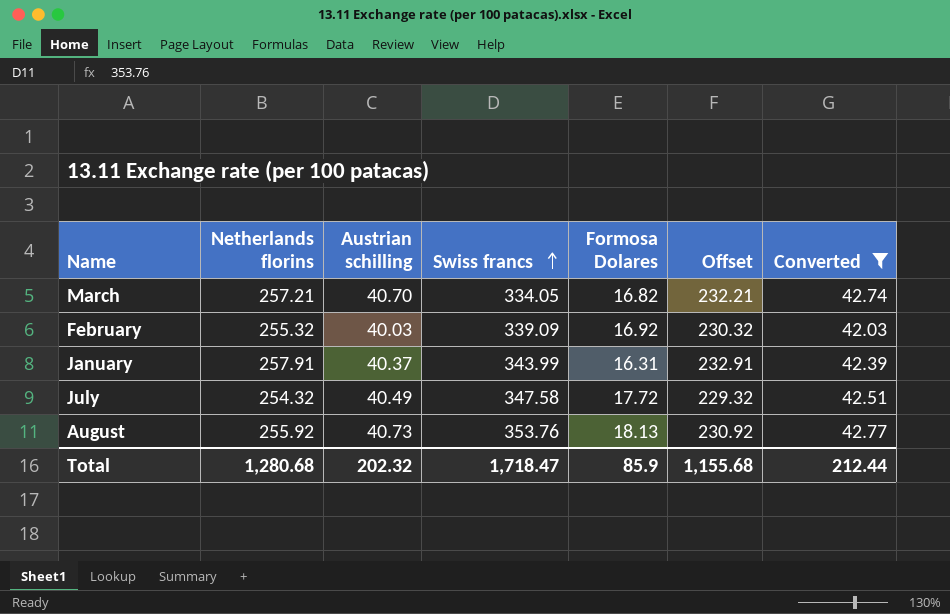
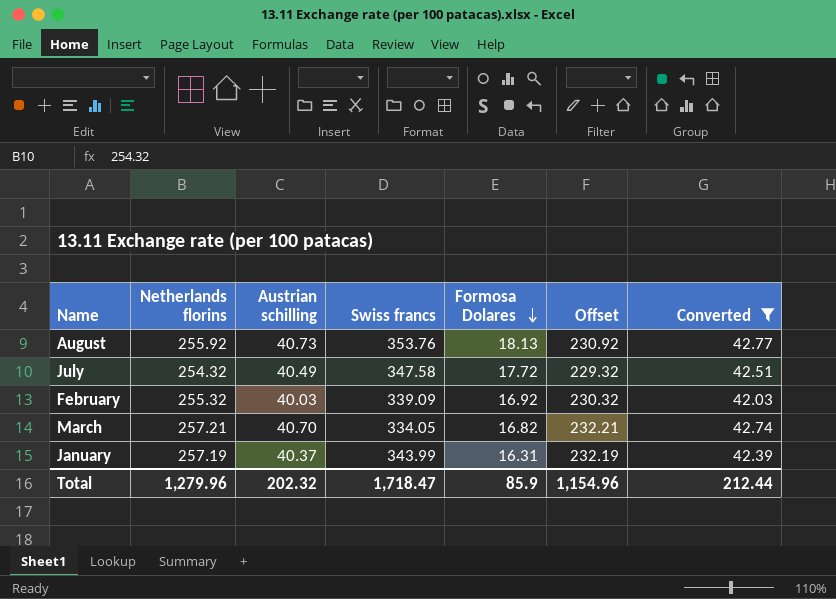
row order: Swiss francs ascending -> Formosa Dolares descending
January | Netherlands florins: 257.91 -> 257.19
January | Offset: 232.91 -> 232.19
Total | Netherlands florins: 1,280.68 -> 1,279.96
Total | Offset: 1,155.68 -> 1,154.96

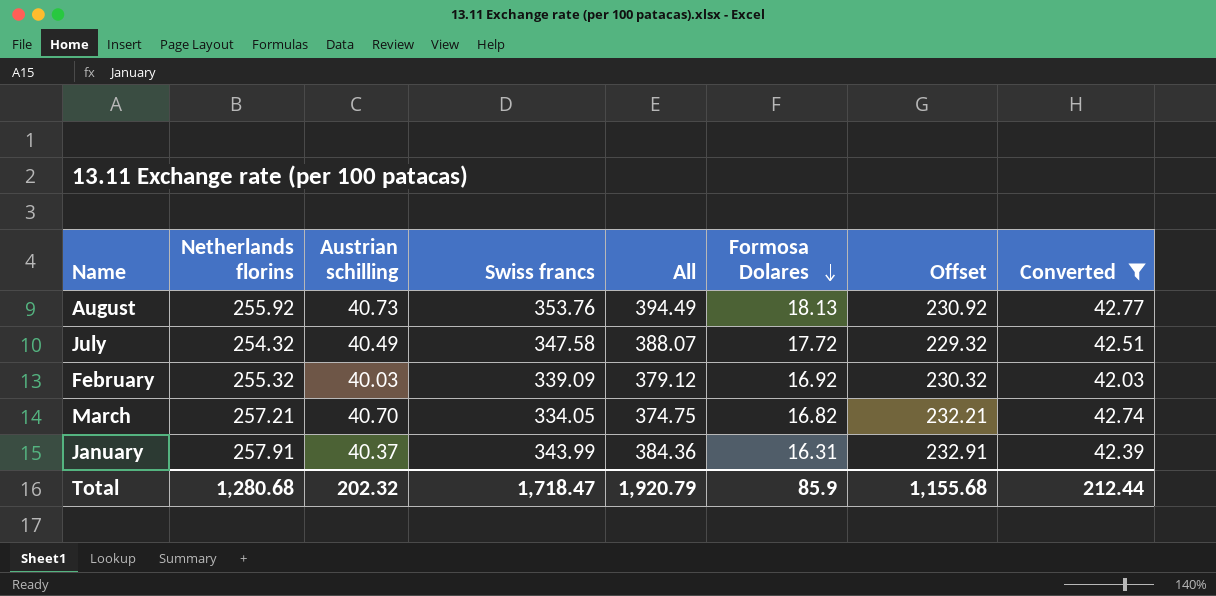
column All | formula: none -> [Austrian schilling] + [Swiss francs]
January | Netherlands florins: 257.19 -> 257.91
January | Offset: 232.19 -> 232.91
Total | Netherlands florins: 1,279.96 -> 1,280.68
Total | Offset: 1,154.96 -> 1,155.68

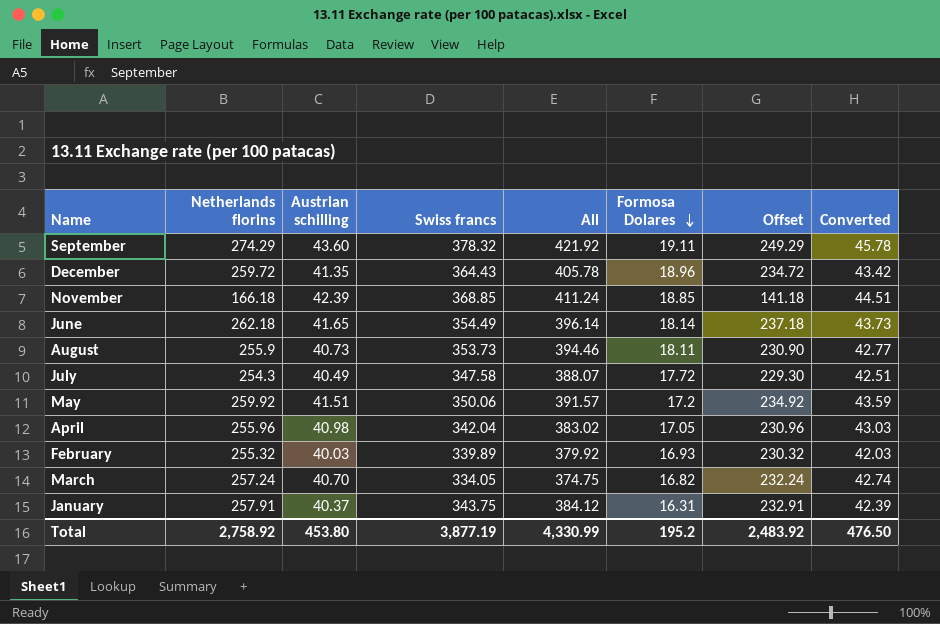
filter: Converted <= 42.77 -> none
August | Netherlands florins: 255.92 -> 255.9
August | Swiss francs: 353.76 -> 353.73
August | All: 394.49 -> 394.46
August | Formosa Dolares: 18.13 -> 18.11
August | Offset: 230.92 -> 230.90
July | Netherlands florins: 254.32 -> 254.3
July | Offset: 229.32 -> 229.30
February | Swiss francs: 339.09 -> 339.89
February | All: 379.12 -> 379.92
February | Formosa Dolares: 16.92 -> 16.93
March | Netherlands florins: 257.21 -> 257.24
March | Offset: 232.21 -> 232.24
January | Swiss francs: 343.99 -> 343.75
January | All: 384.36 -> 384.12
Total | Netherlands florins: 1,280.68 -> 2,758.92
Total | Austrian schilling: 202.32 -> 453.80
Total | Swiss francs: 1,718.47 -> 3,877.19
Total | All: 1,920.79 -> 4,330.99
Total | Formosa Dolares: 85.9 -> 195.2
Total | Offset: 1,155.68 -> 2,483.92
Total | Converted: 212.44 -> 476.50

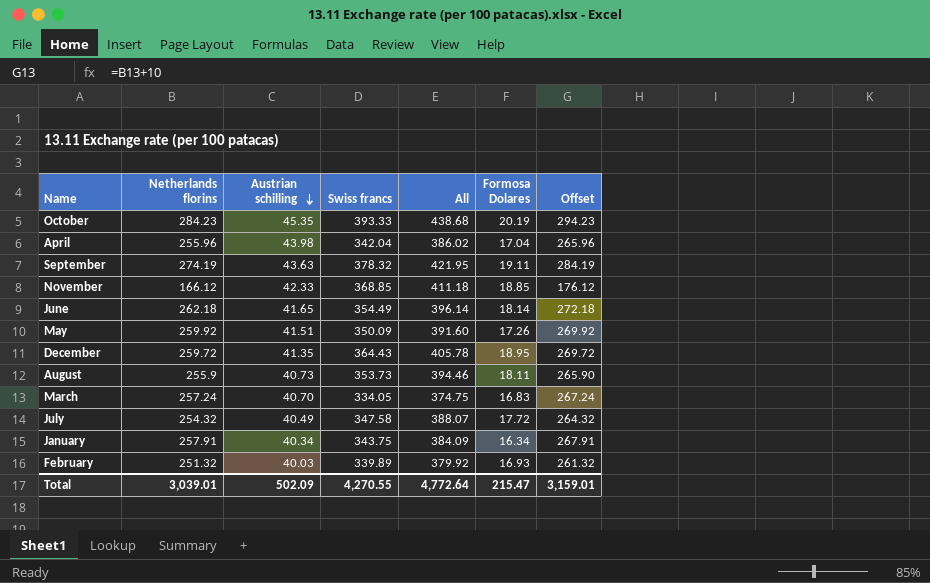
row order: Formosa Dolares descending -> Austrian schilling descending
column Converted | formula: [Austrian schilling] * 1.05 -> none
column Offset | formula: [Netherlands florins] - 25 -> [Netherlands florins] + 10
row October: none -> 284.23 | 45.35 | 393.33 | 438.68 | 20.19 | 294.23
April | Austrian schilling: 40.98 -> 43.98
April | All: 383.02 -> 386.02
April | Formosa Dolares: 17.05 -> 17.04
September | Netherlands florins: 274.29 -> 274.19
September | Austrian schilling: 43.60 -> 43.63
September | All: 421.92 -> 421.95
November | Netherlands florins: 166.18 -> 166.12
November | Austrian schilling: 42.39 -> 42.33
November | All: 411.24 -> 411.18
May | Swiss francs: 350.06 -> 350.09
May | All: 391.57 -> 391.60
May | Formosa Dolares: 17.2 -> 17.26
December | Formosa Dolares: 18.96 -> 18.95
March | Formosa Dolares: 16.82 -> 16.83
July | Netherlands florins: 254.3 -> 254.32
January | Austrian schilling: 40.37 -> 40.34
January | All: 384.12 -> 384.09
January | Formosa Dolares: 16.31 -> 16.34
February | Netherlands florins: 255.32 -> 251.32
Total | Netherlands florins: 2,758.92 -> 3,039.01
Total | Austrian schilling: 453.80 -> 502.09
Total | Swiss francs: 3,877.19 -> 4,270.55
Total | All: 4,330.99 -> 4,772.64
Total | Formosa Dolares: 195.2 -> 215.47
Total | Offset: 2,483.92 -> 3,159.01

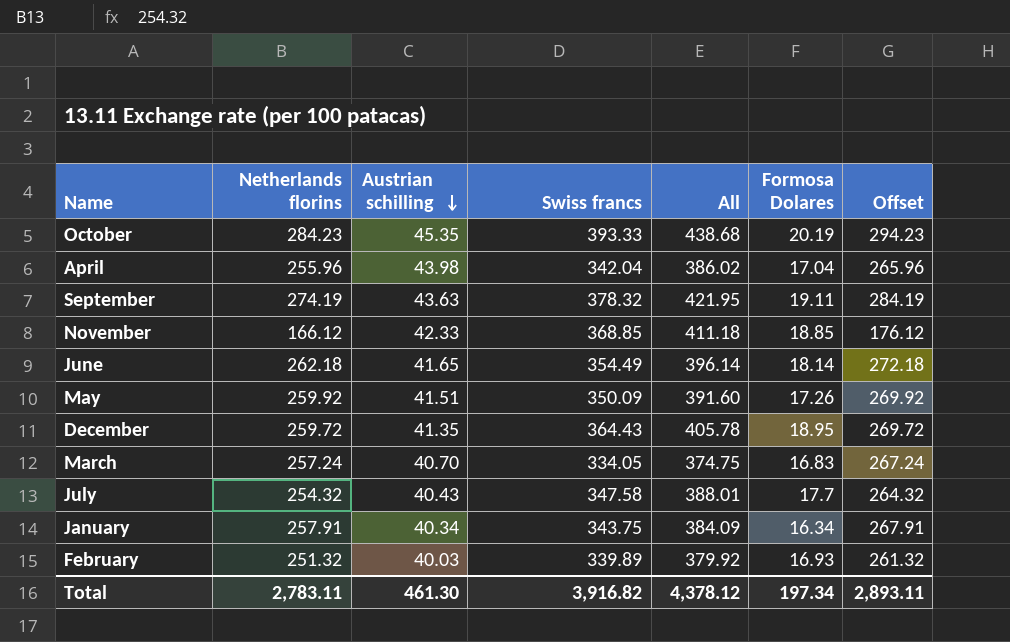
row August: 255.9 | 40.73 | 353.73 | 394.46 | 18.11 | 265.90 -> none
July | Austrian schilling: 40.49 -> 40.43
July | All: 388.07 -> 388.01
July | Formosa Dolares: 17.72 -> 17.7
Total | Netherlands florins: 3,039.01 -> 2,783.11
Total | Austrian schilling: 502.09 -> 461.30
Total | Swiss francs: 4,270.55 -> 3,916.82
Total | All: 4,772.64 -> 4,378.12
Total | Formosa Dolares: 215.47 -> 197.34
Total | Offset: 3,159.01 -> 2,893.11

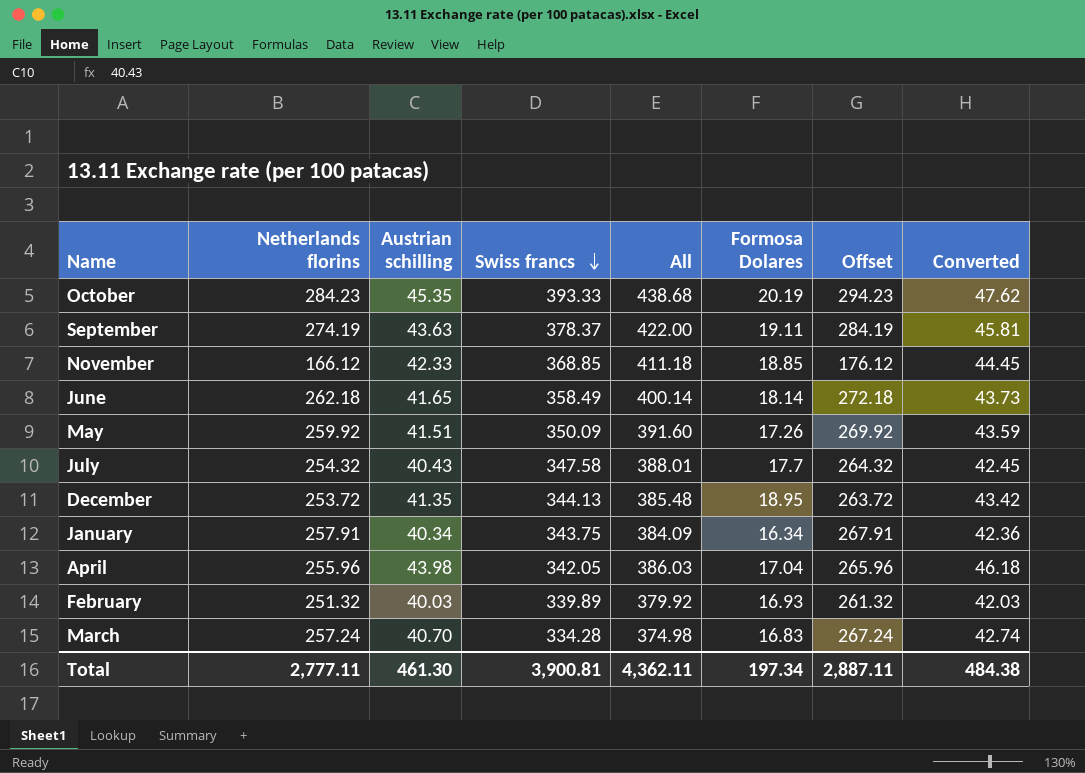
row order: Austrian schilling descending -> Swiss francs descending
column Converted | formula: none -> [Austrian schilling] * 1.05
September | Swiss francs: 378.32 -> 378.37
September | All: 421.95 -> 422.00
June | Swiss francs: 354.49 -> 358.49
June | All: 396.14 -> 400.14
December | Netherlands florins: 259.72 -> 253.72
December | Swiss francs: 364.43 -> 344.13
December | All: 405.78 -> 385.48
December | Offset: 269.72 -> 263.72
April | Swiss francs: 342.04 -> 342.05
April | All: 386.02 -> 386.03
March | Swiss francs: 334.05 -> 334.28
March | All: 374.75 -> 374.98
Total | Netherlands florins: 2,783.11 -> 2,777.11
Total | Swiss francs: 3,916.82 -> 3,900.81
Total | All: 4,378.12 -> 4,362.11
Total | Offset: 2,893.11 -> 2,887.11

